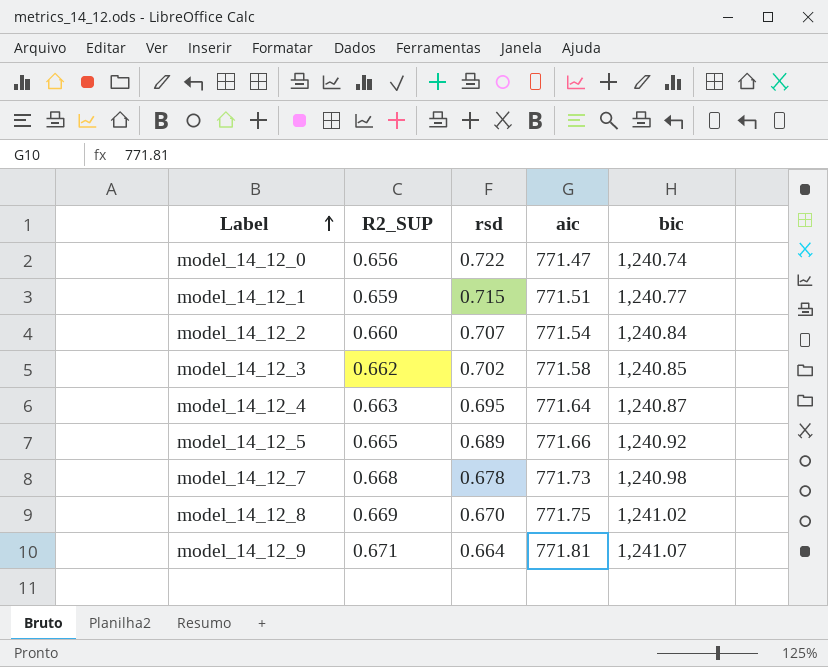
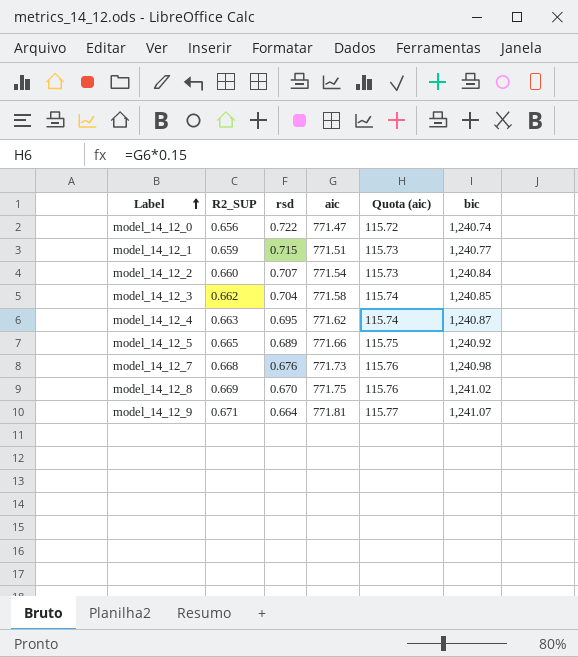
column Quota (aic) | formula: none -> [aic] * 0.15
model_14_12_3 | rsd: 0.702 -> 0.704
model_14_12_4 | aic: 771.64 -> 771.62
model_14_12_7 | rsd: 0.678 -> 0.676

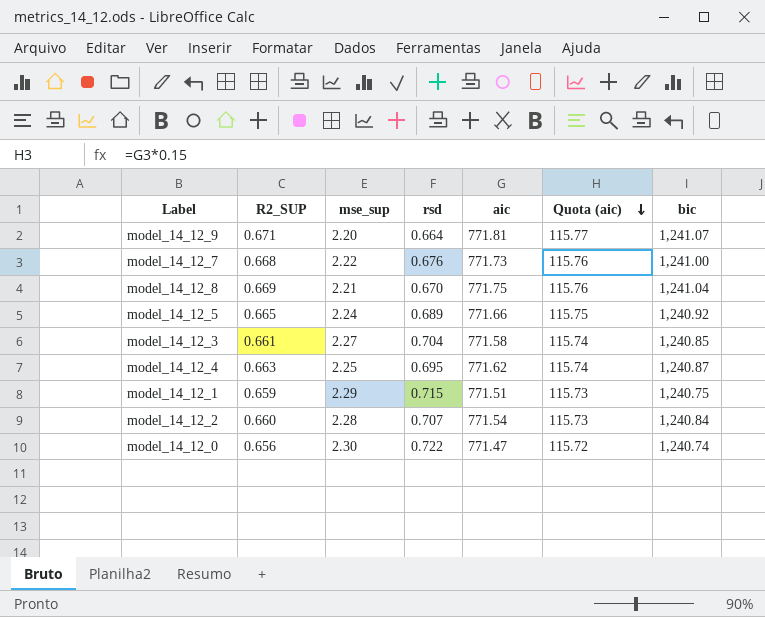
row order: Label ascending -> Quota (aic) descending
column mse_sup | position: none -> 3
model_14_12_7 | bic: 1,240.98 -> 1,241.00
model_14_12_8 | bic: 1,241.02 -> 1,241.04
model_14_12_3 | R2_SUP: 0.662 -> 0.661
model_14_12_1 | bic: 1,240.77 -> 1,240.75

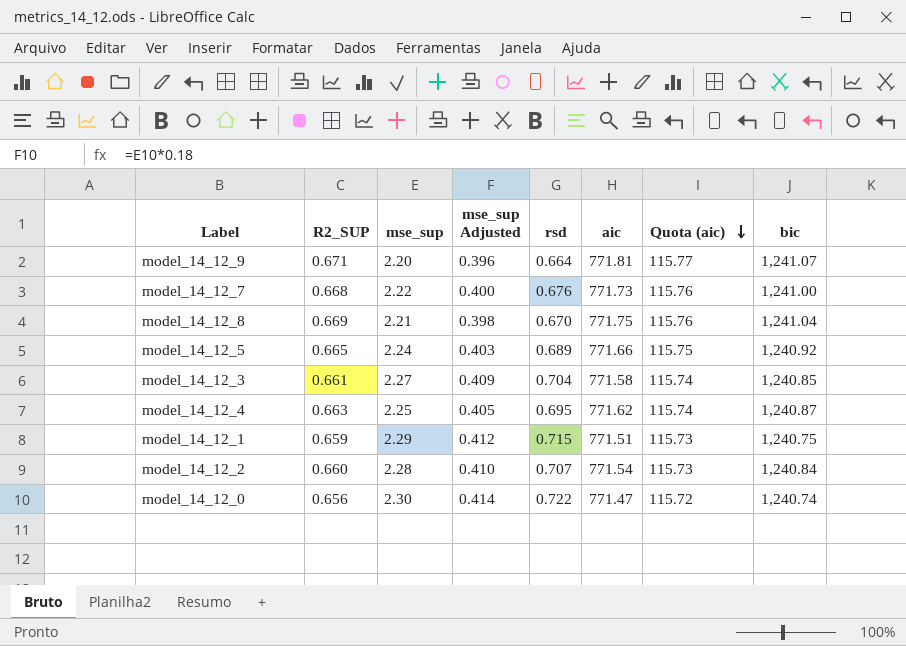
column mse_sup Adjusted | formula: none -> [mse_sup] * 0.18

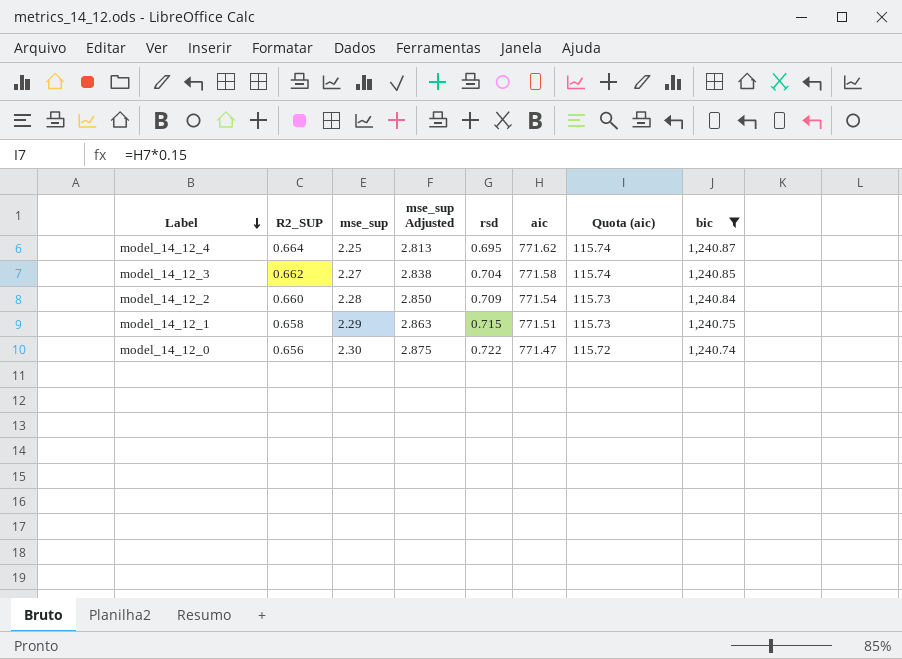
filter: none -> bic <= 1,240.87
row order: Quota (aic) descending -> Label descending
column mse_sup Adjusted | formula: [mse_sup] * 0.18 -> [mse_sup] * 1.25
model_14_12_4 | R2_SUP: 0.663 -> 0.664
model_14_12_3 | R2_SUP: 0.661 -> 0.662
model_14_12_2 | rsd: 0.707 -> 0.709
model_14_12_1 | R2_SUP: 0.659 -> 0.658

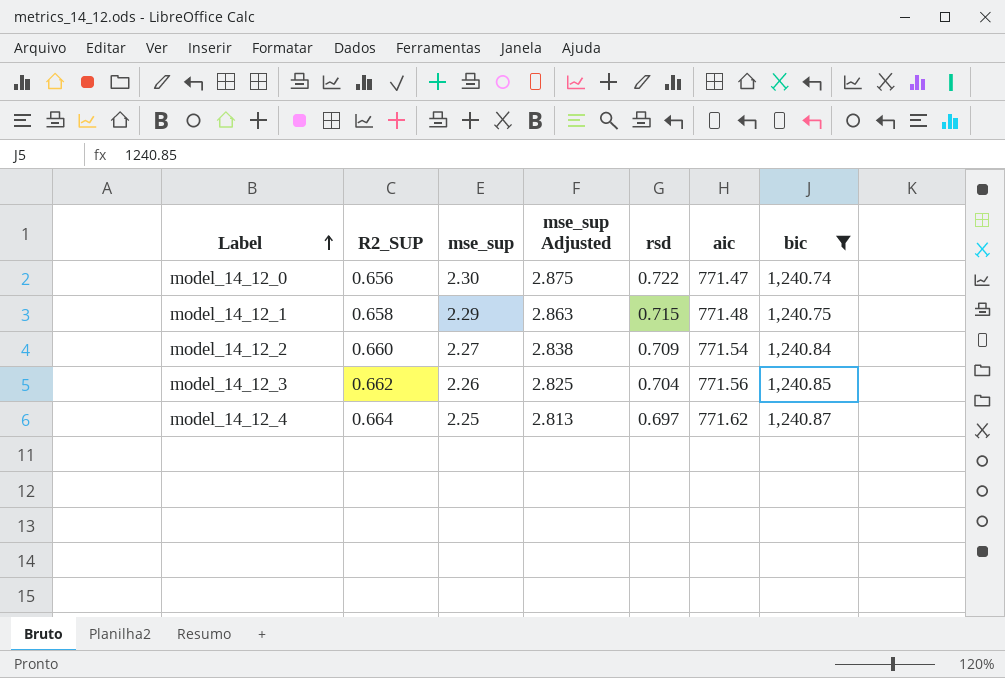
row order: Label descending -> Label ascending
column Quota (aic) | formula: [aic] * 0.15 -> none
model_14_12_1 | aic: 771.51 -> 771.48
model_14_12_2 | mse_sup: 2.28 -> 2.27
model_14_12_2 | mse_sup Adjusted: 2.850 -> 2.838
model_14_12_3 | mse_sup: 2.27 -> 2.26
model_14_12_3 | mse_sup Adjusted: 2.838 -> 2.825
model_14_12_3 | aic: 771.58 -> 771.56
model_14_12_4 | rsd: 0.695 -> 0.697

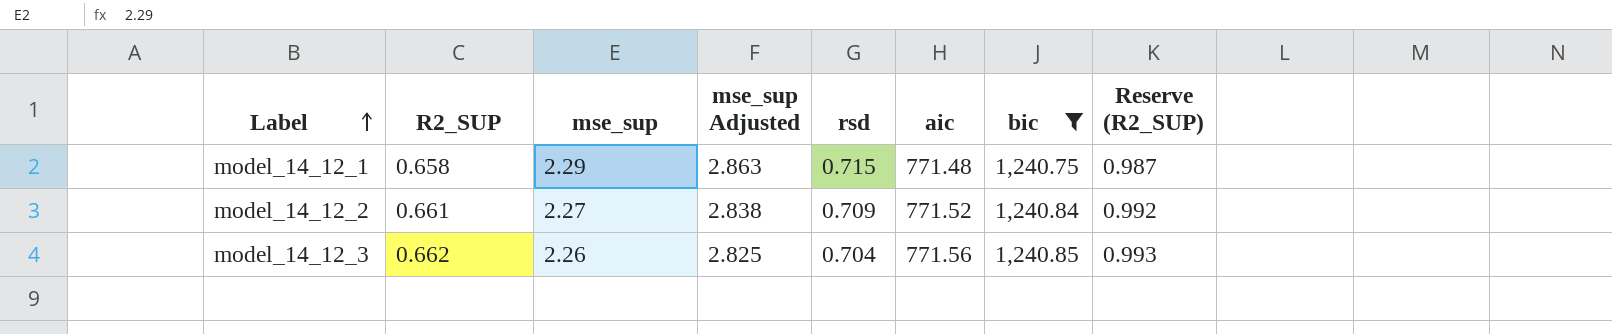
column Reserve (R2_SUP) | formula: none -> [R2_SUP] * 1.5
row model_14_12_0: 0.656 | 2.30 | 2.875 | 0.722 | 771.47 | 1,240.74 -> none
row model_14_12_4: 0.664 | 2.25 | 2.813 | 0.697 | 771.62 | 1,240.87 -> none
model_14_12_2 | R2_SUP: 0.660 -> 0.661
model_14_12_2 | aic: 771.54 -> 771.52

